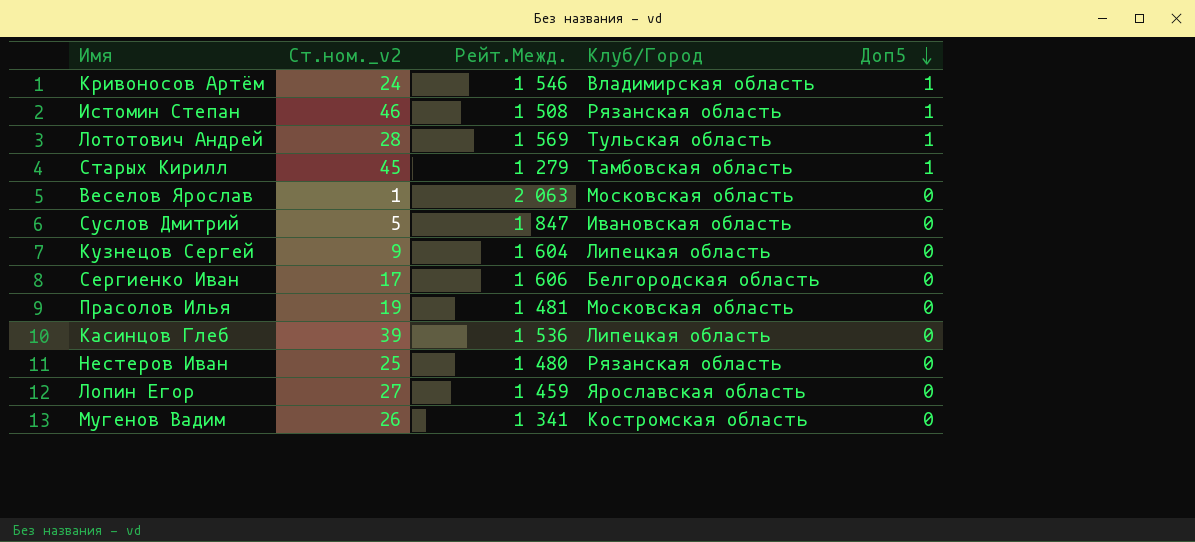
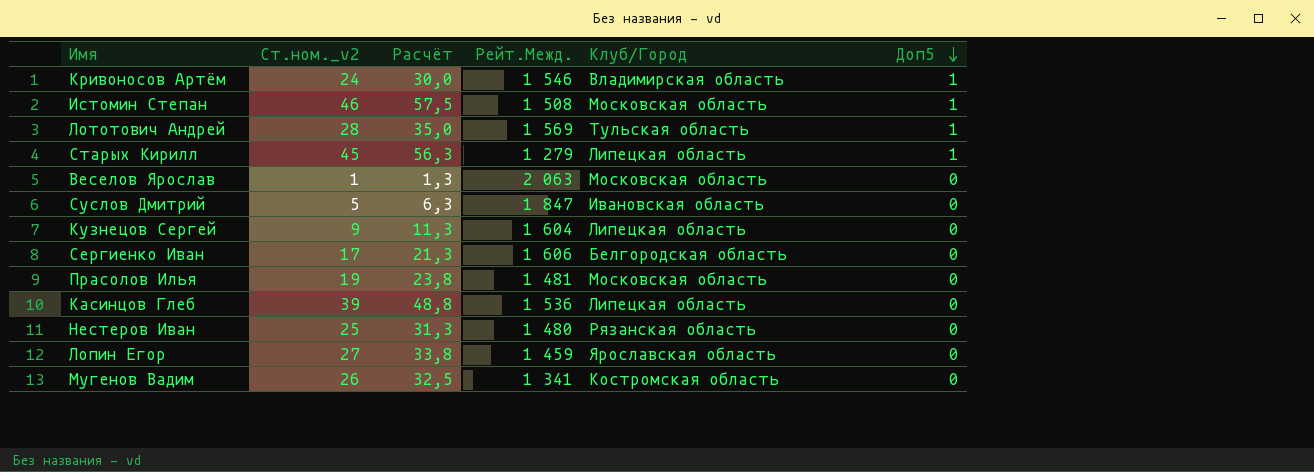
column Расчёт | formula: none -> [Ст.ном._v2] * 1,25
Истомин Степан | Клуб/Город: Рязанская область -> Московская область
Старых Кирилл | Клуб/Город: Тамбовская область -> Липецкая область

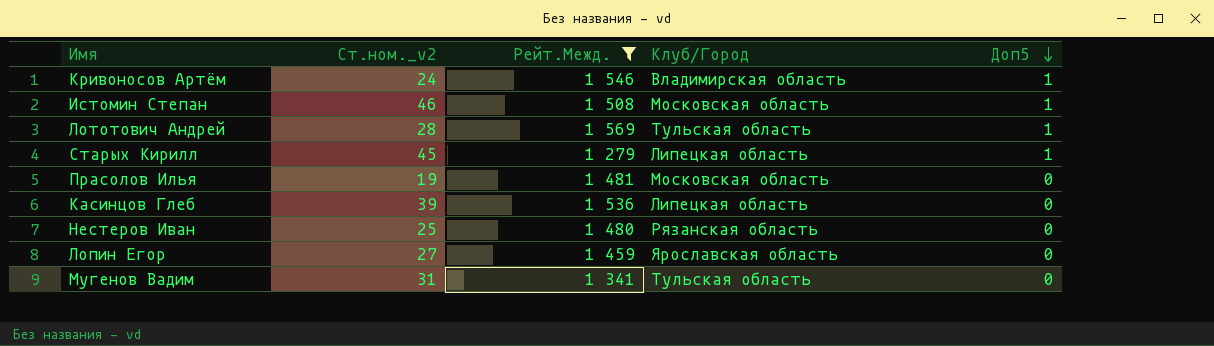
filter: none -> Рейт.Межд. <= 1 569
column Расчёт | formula: [Ст.ном._v2] * 1,25 -> none
Мугенов Вадим | Ст.ном._v2: 26 -> 31
Мугенов Вадим | Клуб/Город: Костромская область -> Тульская область

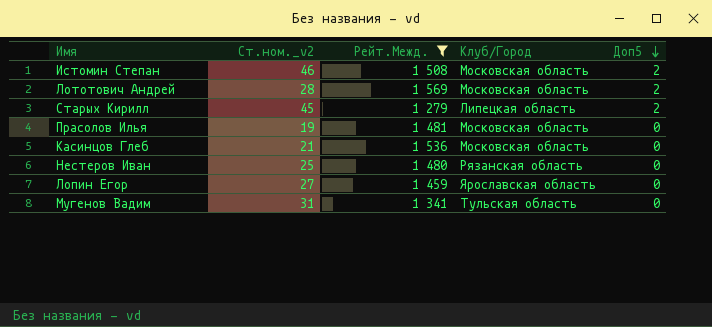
row Кривоносов Артём: 24 | 1 546 | Владимирская область | 1 -> none
Истомин Степан | Доп5: 1 -> 2
Лототович Андрей | Клуб/Город: Тульская область -> Московская область
Лототович Андрей | Доп5: 1 -> 2
Старых Кирилл | Доп5: 1 -> 2
Касинцов Глеб | Ст.ном._v2: 39 -> 21
Касинцов Глеб | Клуб/Город: Липецкая область -> Московская область

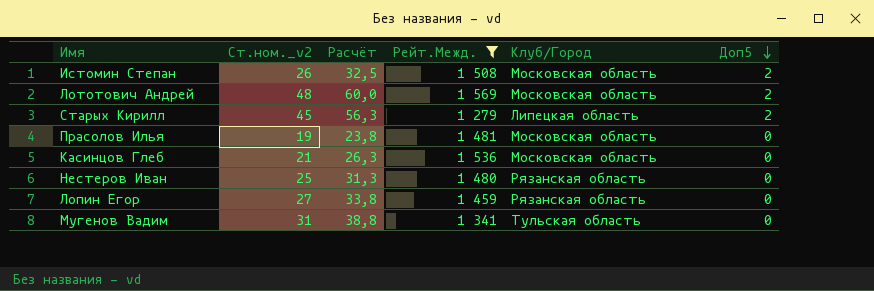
column Расчёт | formula: none -> [Ст.ном._v2] * 1,25
Истомин Степан | Ст.ном._v2: 46 -> 26
Лототович Андрей | Ст.ном._v2: 28 -> 48
Лопин Егор | Клуб/Город: Ярославская область -> Рязанская область

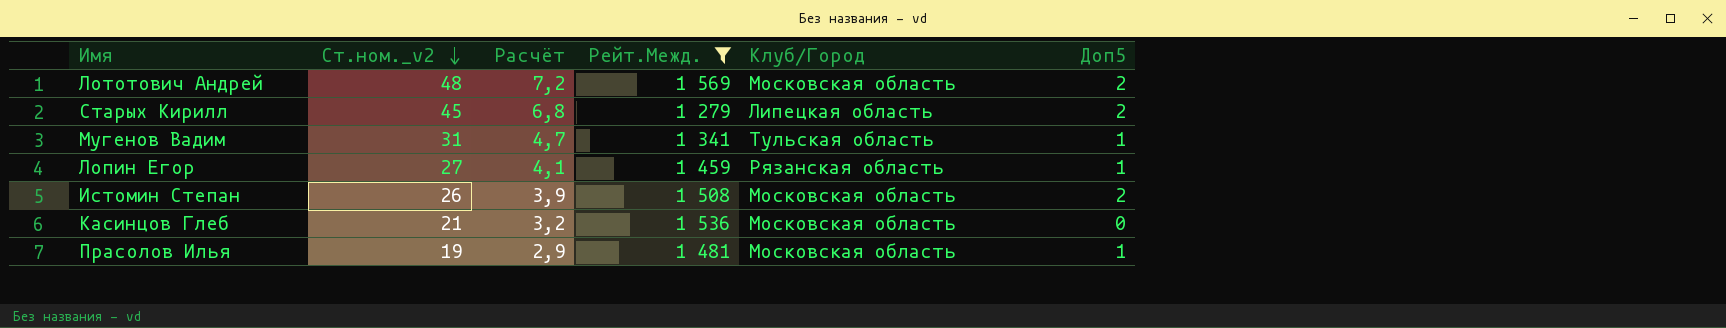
row order: Доп5 descending -> Ст.ном._v2 descending
column Расчёт | formula: [Ст.ном._v2] * 1,25 -> [Ст.ном._v2] * 0,15
row Нестеров Иван: 25 | 31,3 | 1 480 | Рязанская область | 0 -> none
Мугенов Вадим | Доп5: 0 -> 1
Лопин Егор | Доп5: 0 -> 1
Прасолов Илья | Доп5: 0 -> 1

